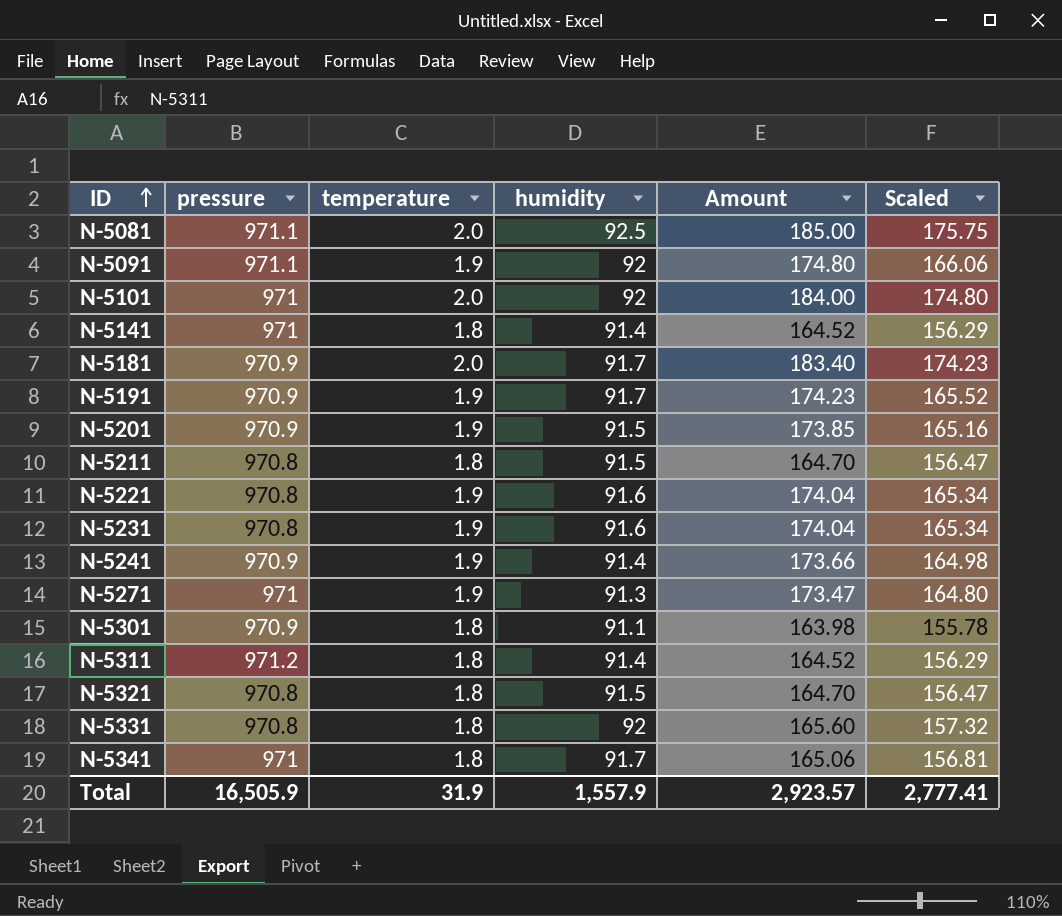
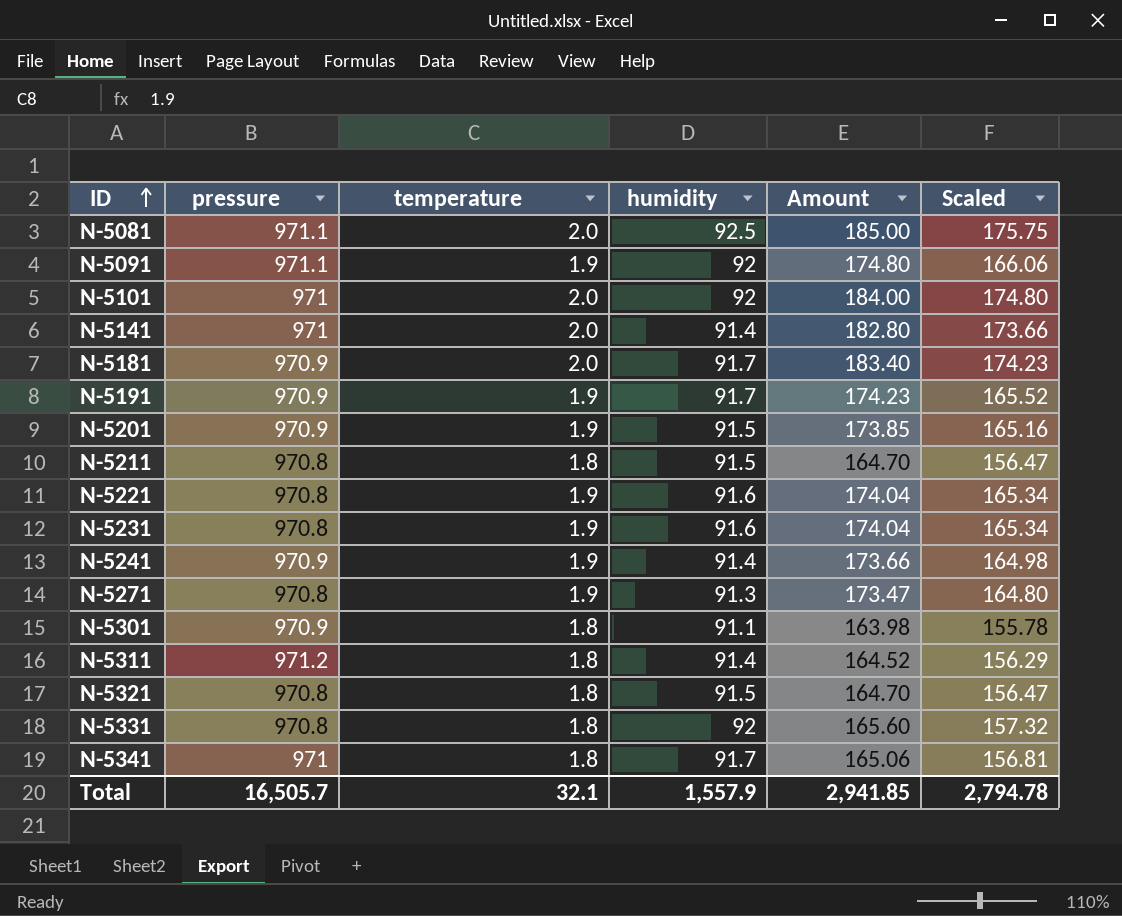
N-5141 | temperature: 1.8 -> 2.0
N-5141 | Amount: 164.52 -> 182.80
N-5141 | Scaled: 156.29 -> 173.66
N-5271 | pressure: 971 -> 970.8
Total | pressure: 16,505.9 -> 16,505.7
Total | temperature: 31.9 -> 32.1
Total | Amount: 2,923.57 -> 2,941.85
Total | Scaled: 2,777.41 -> 2,794.78

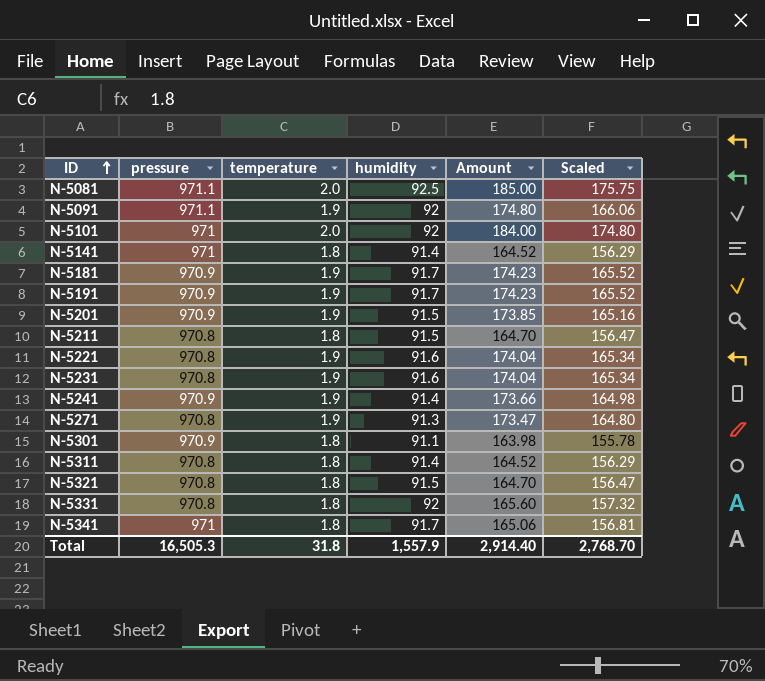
N-5141 | temperature: 2.0 -> 1.8
N-5141 | Amount: 182.80 -> 164.52
N-5141 | Scaled: 173.66 -> 156.29
N-5181 | temperature: 2.0 -> 1.9
N-5181 | Amount: 183.40 -> 174.23
N-5181 | Scaled: 174.23 -> 165.52
N-5311 | pressure: 971.2 -> 970.8
Total | pressure: 16,505.7 -> 16,505.3
Total | temperature: 32.1 -> 31.8
Total | Amount: 2,941.85 -> 2,914.40
Total | Scaled: 2,794.78 -> 2,768.70

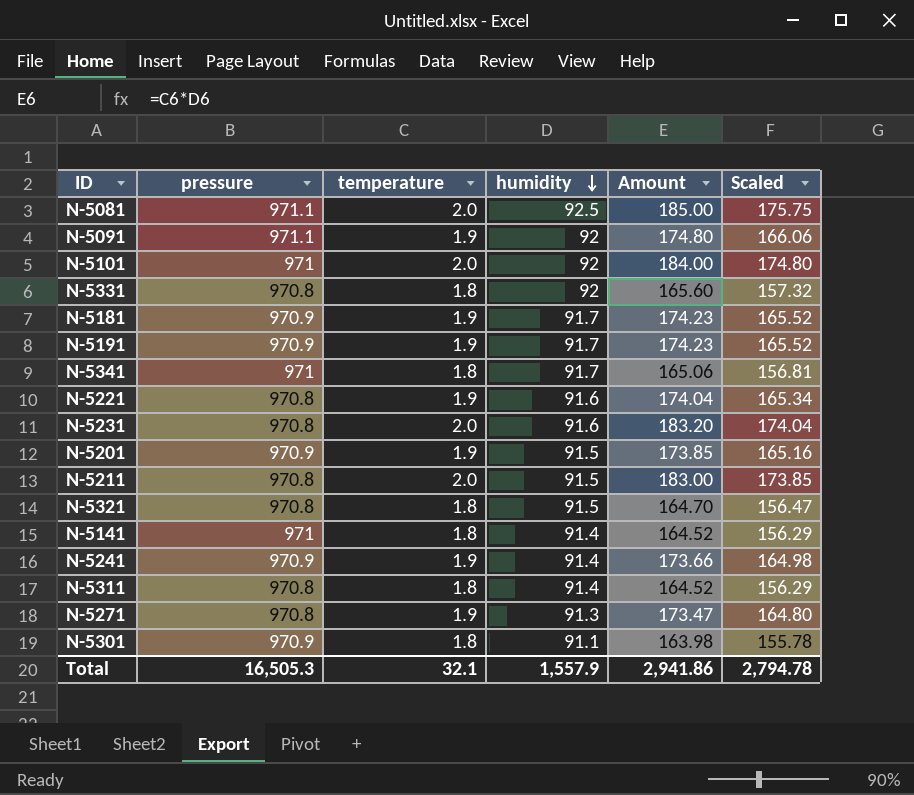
row order: ID ascending -> humidity descending
N-5231 | temperature: 1.9 -> 2.0
N-5231 | Amount: 174.04 -> 183.20
N-5231 | Scaled: 165.34 -> 174.04
N-5211 | temperature: 1.8 -> 2.0
N-5211 | Amount: 164.70 -> 183.00
N-5211 | Scaled: 156.47 -> 173.85
Total | temperature: 31.8 -> 32.1
Total | Amount: 2,914.40 -> 2,941.86
Total | Scaled: 2,768.70 -> 2,794.78

